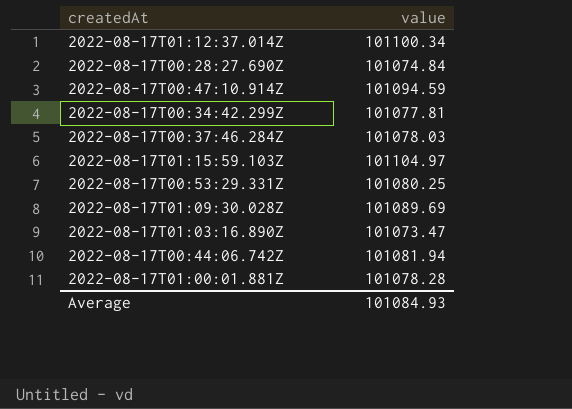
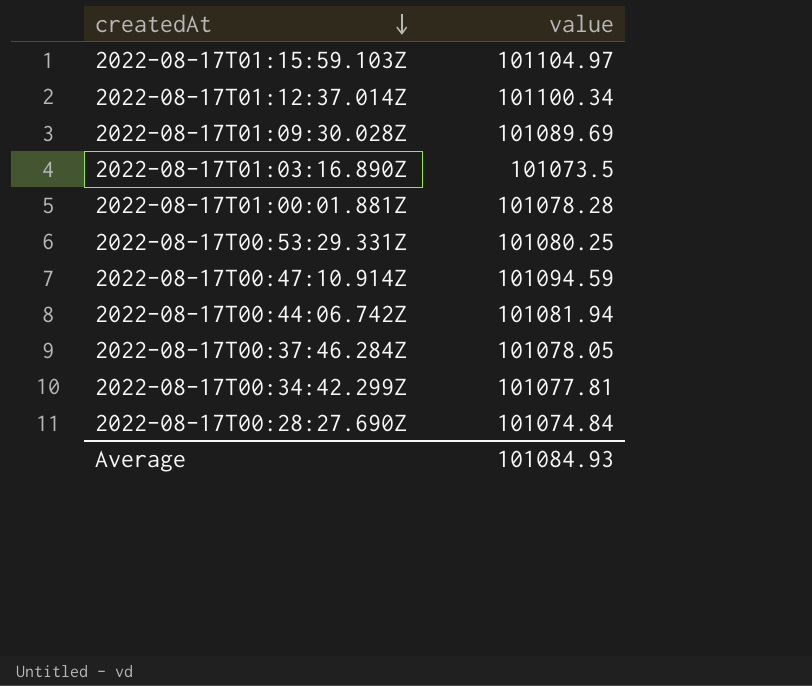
row order: none -> createdAt descending
2022-08-17T01:03:16.890Z | value: 101073.47 -> 101073.5
2022-08-17T00:37:46.284Z | value: 101078.03 -> 101078.05

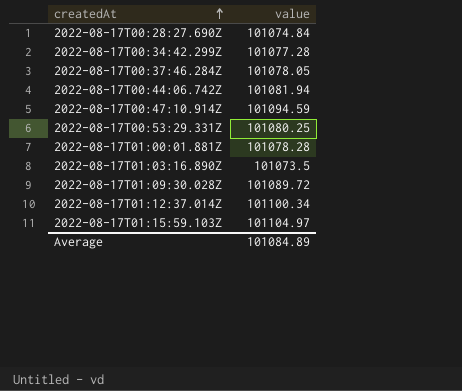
row order: createdAt descending -> createdAt ascending
2022-08-17T00:34:42.299Z | value: 101077.81 -> 101077.28
2022-08-17T01:09:30.028Z | value: 101089.69 -> 101089.72
Average | value: 101084.93 -> 101084.89

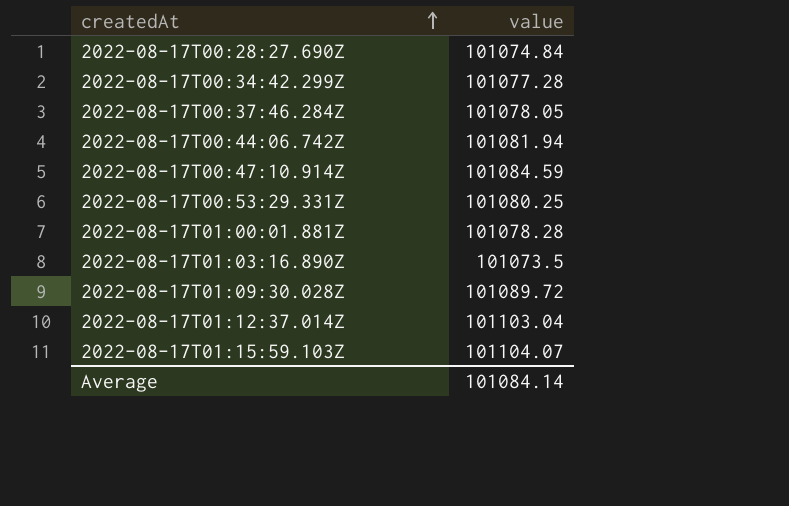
2022-08-17T00:47:10.914Z | value: 101094.59 -> 101084.59
2022-08-17T01:12:37.014Z | value: 101100.34 -> 101103.04
2022-08-17T01:15:59.103Z | value: 101104.97 -> 101104.07
Average | value: 101084.89 -> 101084.14

